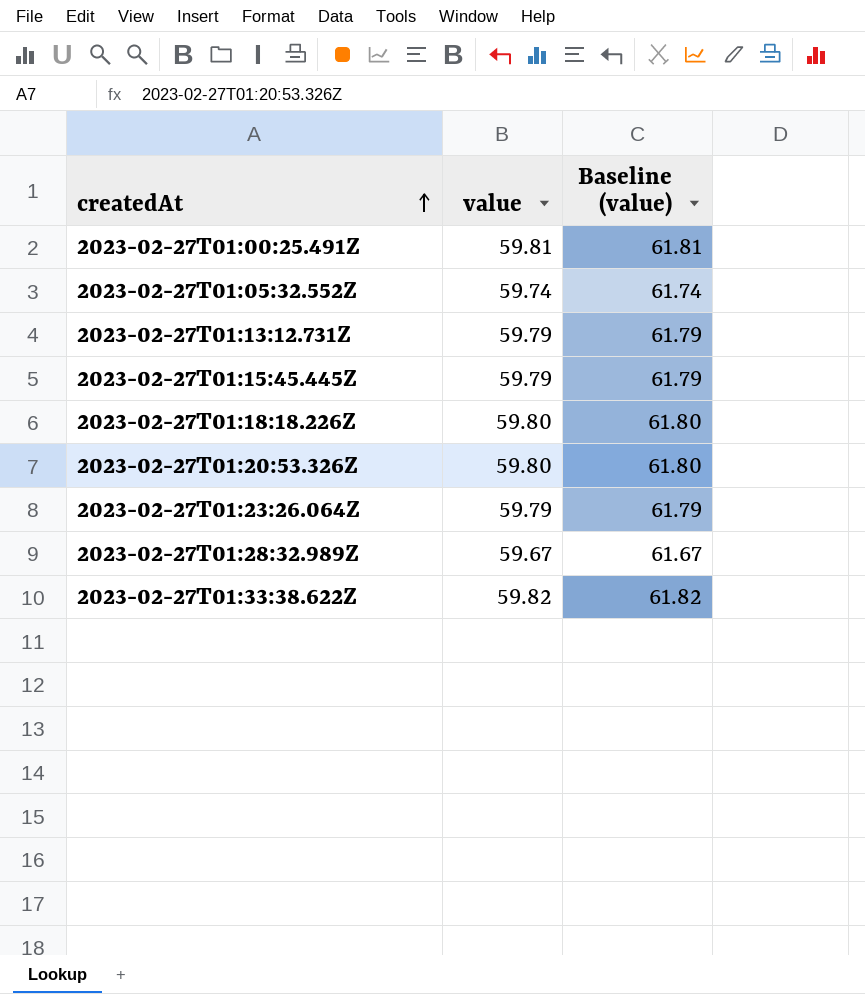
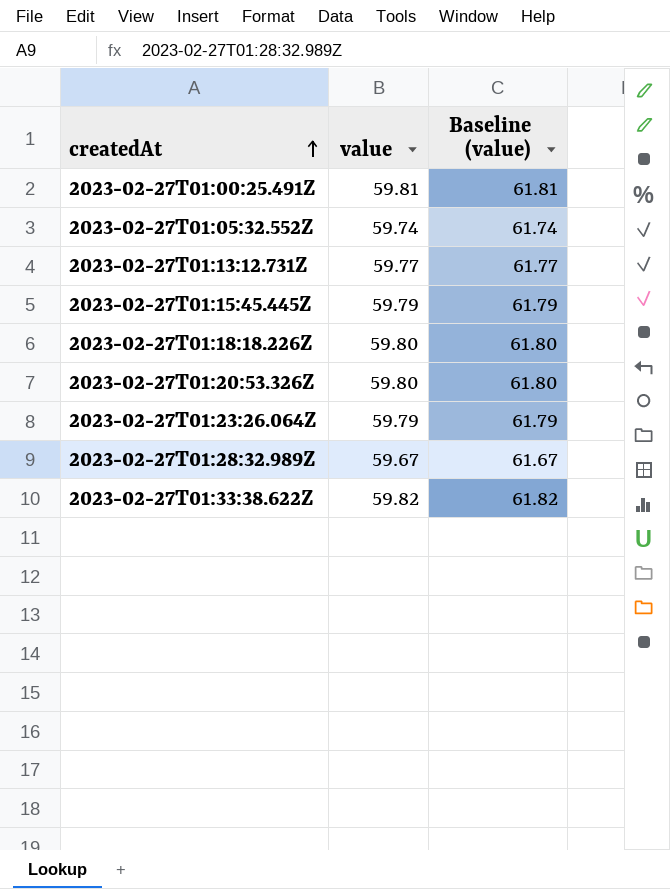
2023-02-27T01:13:12.731Z | value: 59.79 -> 59.77
2023-02-27T01:13:12.731Z | Baseline (value): 61.79 -> 61.77

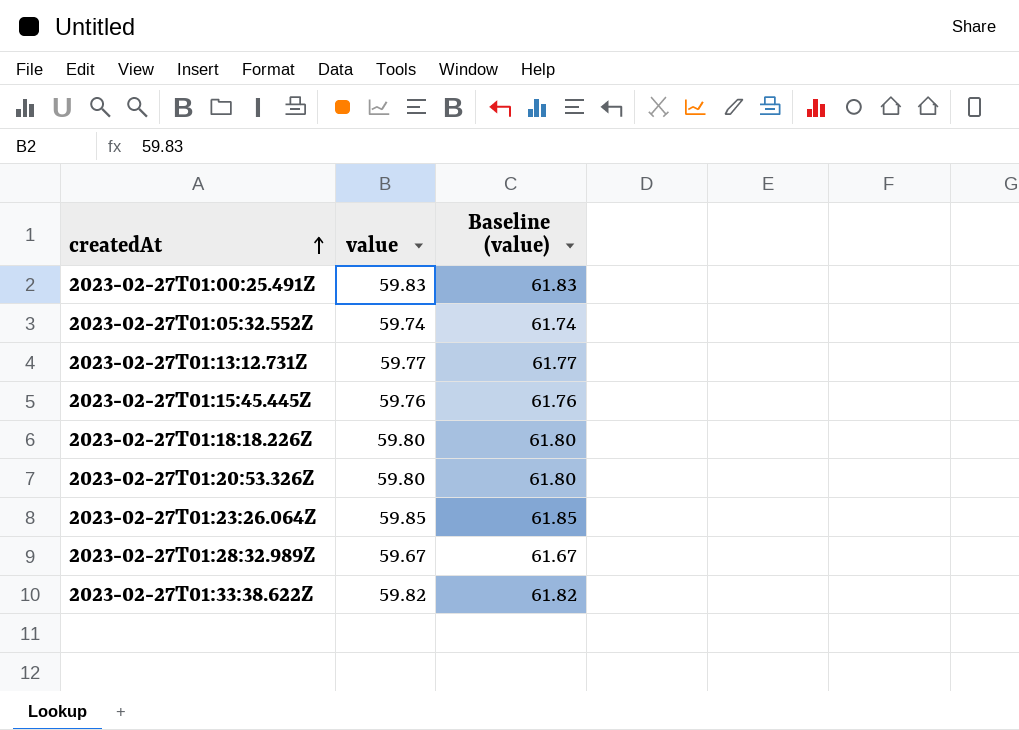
2023-02-27T01:00:25.491Z | value: 59.81 -> 59.83
2023-02-27T01:00:25.491Z | Baseline (value): 61.81 -> 61.83
2023-02-27T01:15:45.445Z | value: 59.79 -> 59.76
2023-02-27T01:15:45.445Z | Baseline (value): 61.79 -> 61.76
2023-02-27T01:23:26.064Z | value: 59.79 -> 59.85
2023-02-27T01:23:26.064Z | Baseline (value): 61.79 -> 61.85

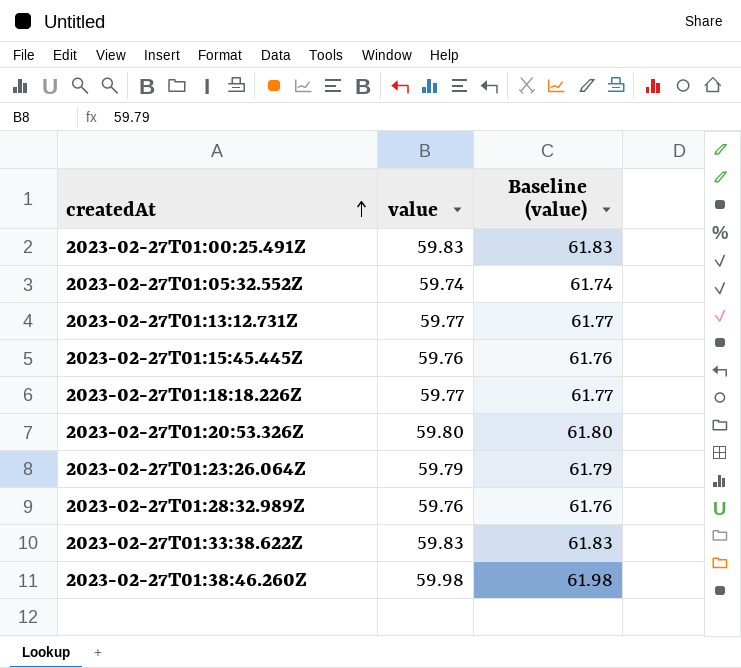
2023-02-27T01:18:18.226Z | value: 59.80 -> 59.77
2023-02-27T01:18:18.226Z | Baseline (value): 61.80 -> 61.77
2023-02-27T01:23:26.064Z | value: 59.85 -> 59.79
2023-02-27T01:23:26.064Z | Baseline (value): 61.85 -> 61.79
2023-02-27T01:28:32.989Z | value: 59.67 -> 59.76
2023-02-27T01:28:32.989Z | Baseline (value): 61.67 -> 61.76
2023-02-27T01:33:38.622Z | value: 59.82 -> 59.83
2023-02-27T01:33:38.622Z | Baseline (value): 61.82 -> 61.83
row 2023-02-27T01:38:46.260Z: none -> 59.98 | 61.98

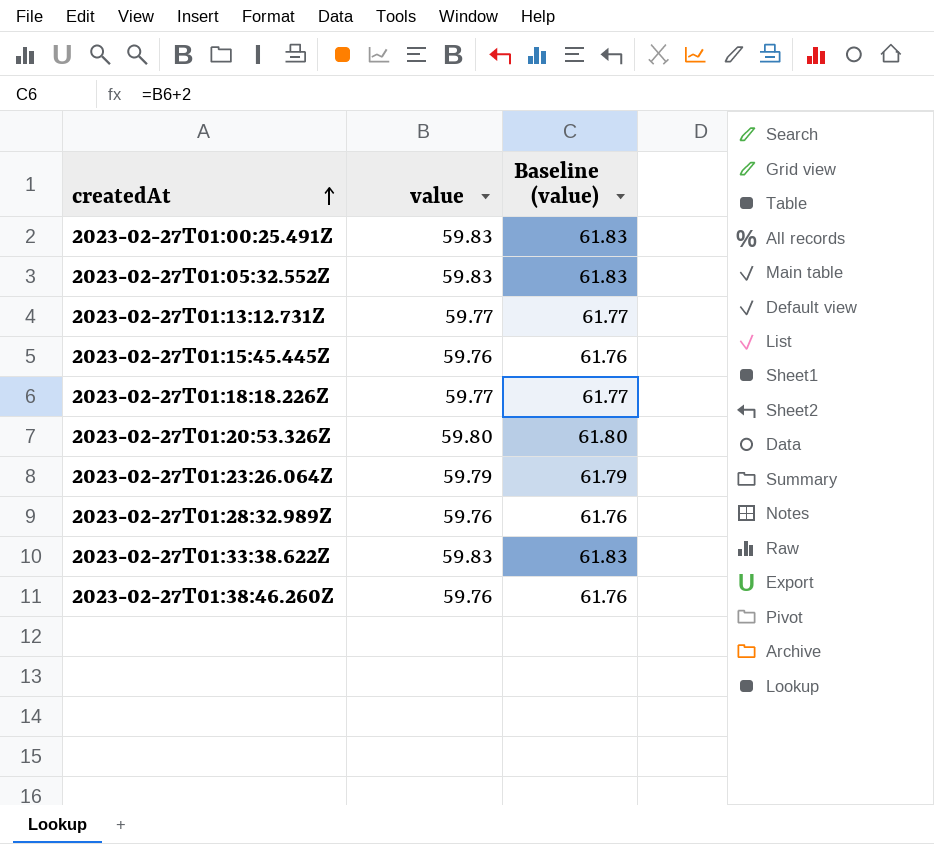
2023-02-27T01:05:32.552Z | value: 59.74 -> 59.83
2023-02-27T01:05:32.552Z | Baseline (value): 61.74 -> 61.83
2023-02-27T01:38:46.260Z | value: 59.98 -> 59.76
2023-02-27T01:38:46.260Z | Baseline (value): 61.98 -> 61.76

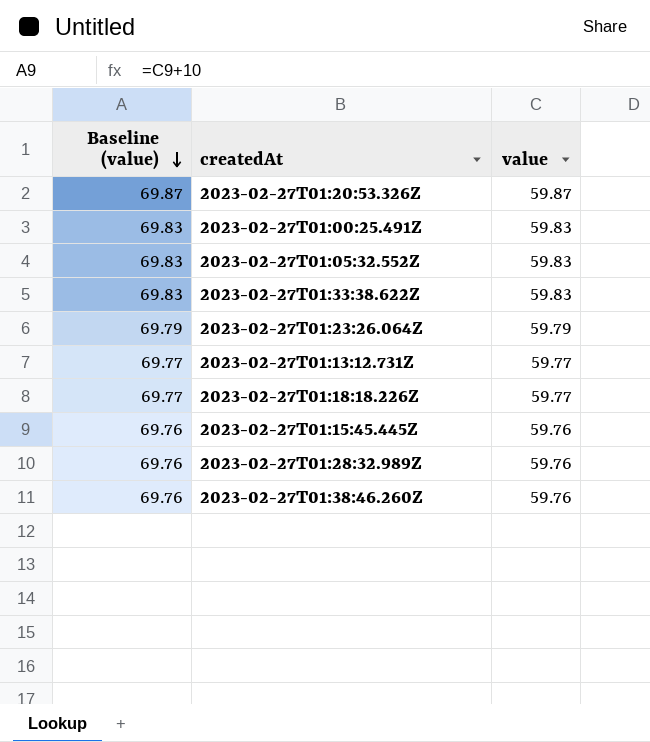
row order: createdAt ascending -> Baseline (value) descending
column Baseline (value) | formula: [value] + 2 -> [value] + 10
column Baseline (value) | position: 3 -> 1
2023-02-27T01:20:53.326Z | value: 59.80 -> 59.87

